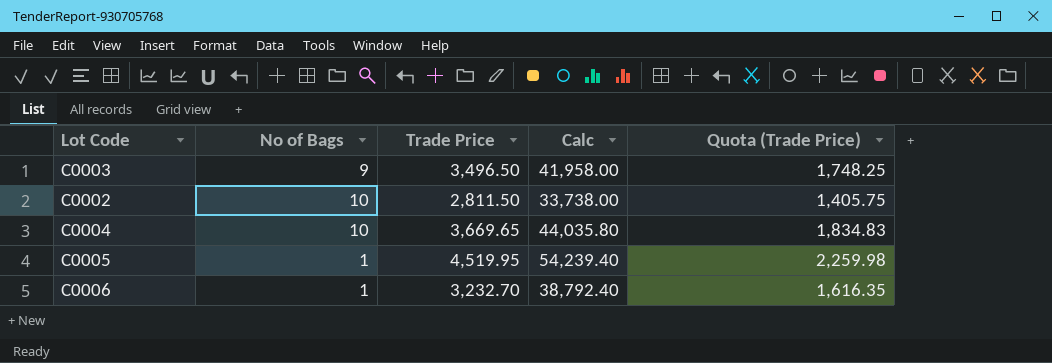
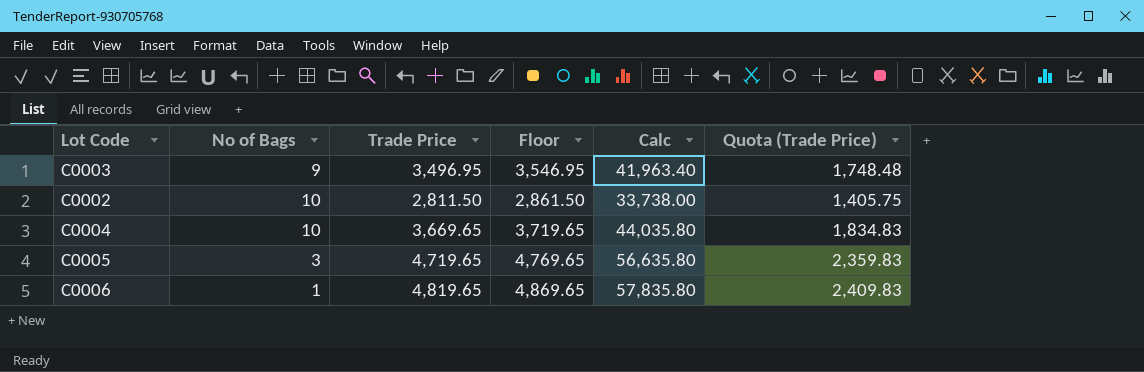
column Floor | formula: none -> [Trade Price] + 50
C0003 | Trade Price: 3,496.50 -> 3,496.95
C0003 | Calc: 41,958.00 -> 41,963.40
C0003 | Quota (Trade Price): 1,748.25 -> 1,748.48
C0005 | No of Bags: 1 -> 3
C0005 | Trade Price: 4,519.95 -> 4,719.65
C0005 | Calc: 54,239.40 -> 56,635.80
C0005 | Quota (Trade Price): 2,259.98 -> 2,359.83
C0006 | Trade Price: 3,232.70 -> 4,819.65
C0006 | Calc: 38,792.40 -> 57,835.80
C0006 | Quota (Trade Price): 1,616.35 -> 2,409.83

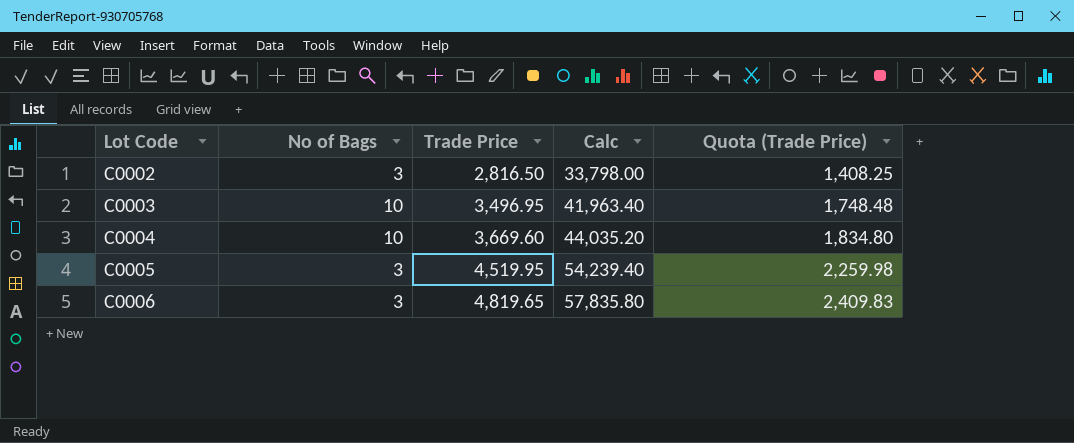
row order: none -> Lot Code ascending
column Floor | formula: [Trade Price] + 50 -> none
C0002 | No of Bags: 10 -> 3
C0002 | Trade Price: 2,811.50 -> 2,816.50
C0002 | Calc: 33,738.00 -> 33,798.00
C0002 | Quota (Trade Price): 1,405.75 -> 1,408.25
C0003 | No of Bags: 9 -> 10
C0004 | Trade Price: 3,669.65 -> 3,669.60
C0004 | Calc: 44,035.80 -> 44,035.20
C0004 | Quota (Trade Price): 1,834.83 -> 1,834.80
C0005 | Trade Price: 4,719.65 -> 4,519.95
C0005 | Calc: 56,635.80 -> 54,239.40
C0005 | Quota (Trade Price): 2,359.83 -> 2,259.98
C0006 | No of Bags: 1 -> 3

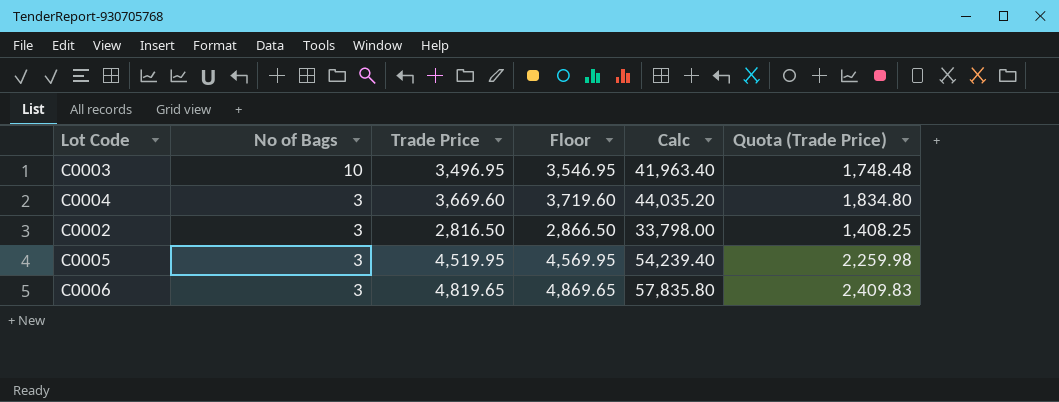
row order: Lot Code ascending -> No of Bags descending
column Floor | formula: none -> [Trade Price] + 50
C0004 | No of Bags: 10 -> 3

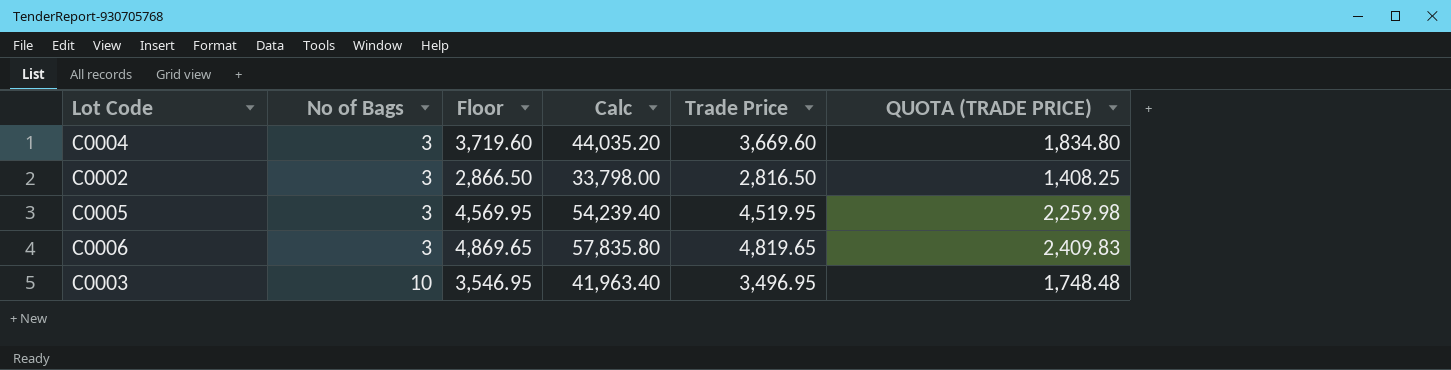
row order: No of Bags descending -> No of Bags ascending
column Trade Price | position: 3 -> 5
column name: Quota (Trade Price) -> QUOTA (TRADE PRICE)

